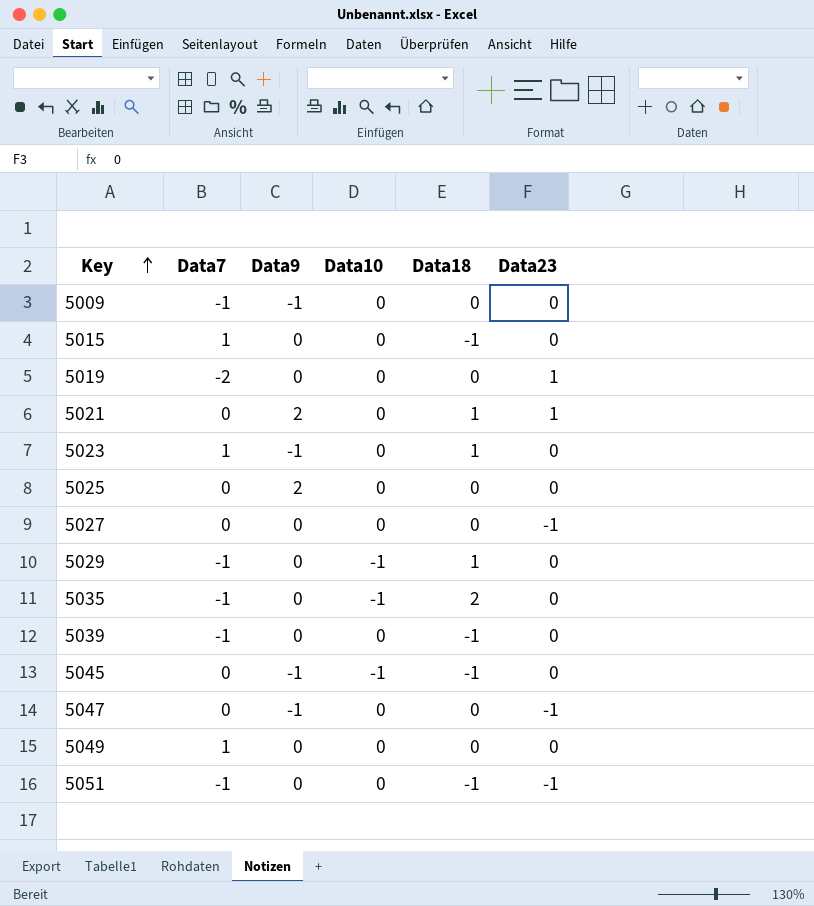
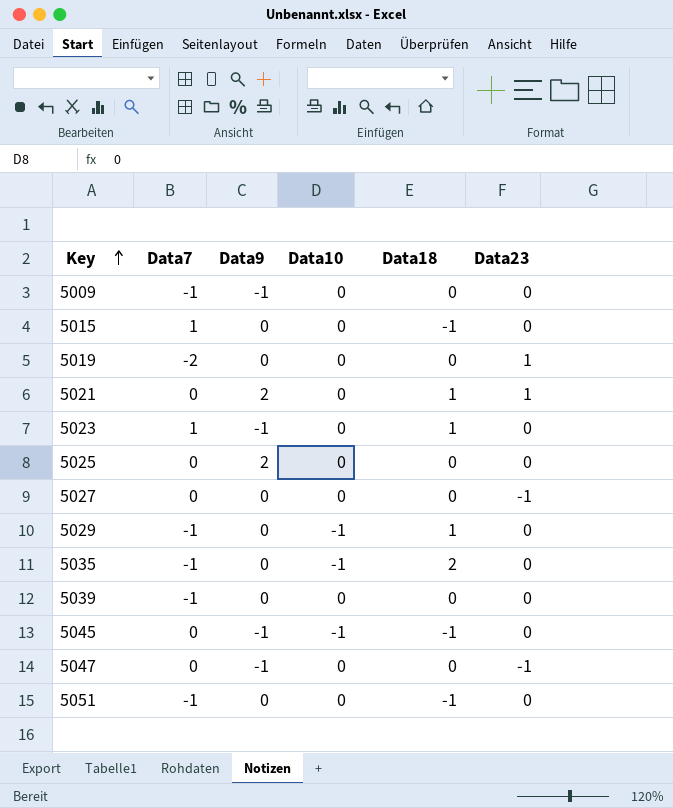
row 5049: 1 | 0 | 0 | 0 | 0 -> none
5039 | Data18: -1 -> 0
5051 | Data23: -1 -> 0

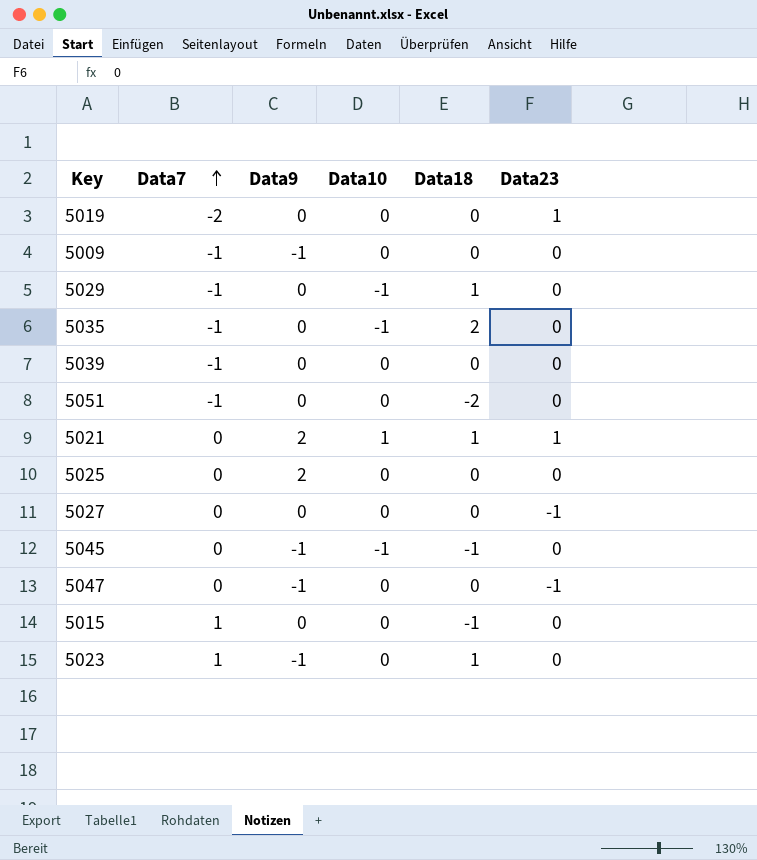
row order: Key ascending -> Data7 ascending
5051 | Data18: -1 -> -2
5021 | Data10: 0 -> 1

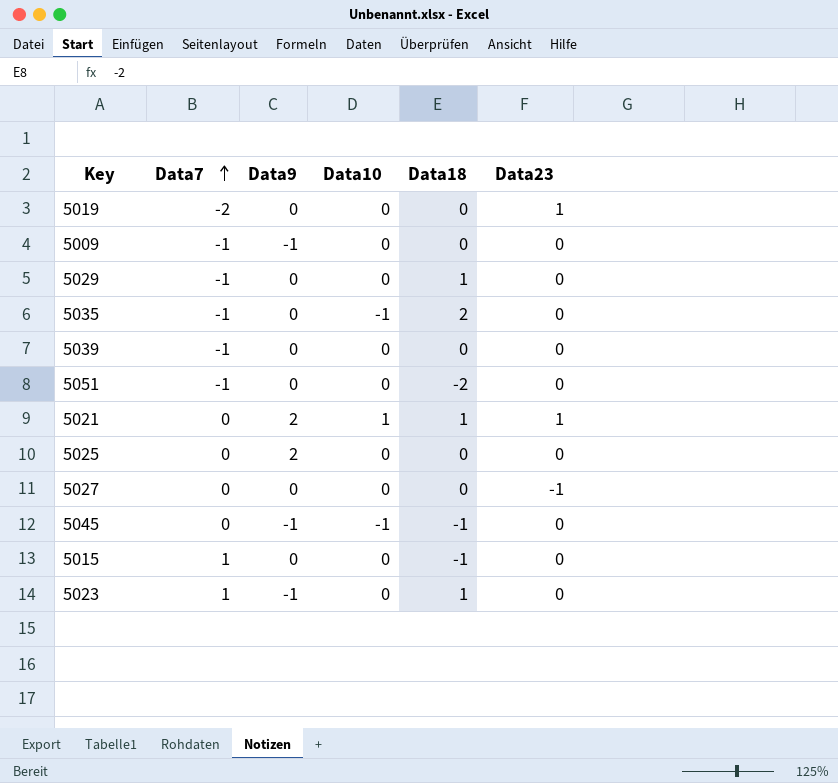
row 5047: 0 | -1 | 0 | 0 | -1 -> none
5029 | Data10: -1 -> 0

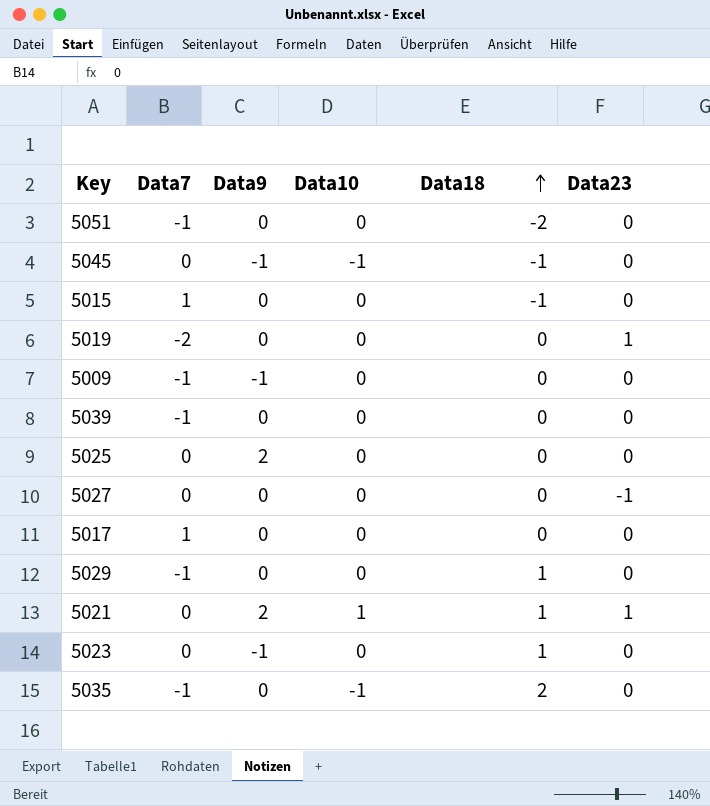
row order: Data7 ascending -> Data18 ascending
row 5017: none -> 1 | 0 | 0 | 0 | 0
5023 | Data7: 1 -> 0

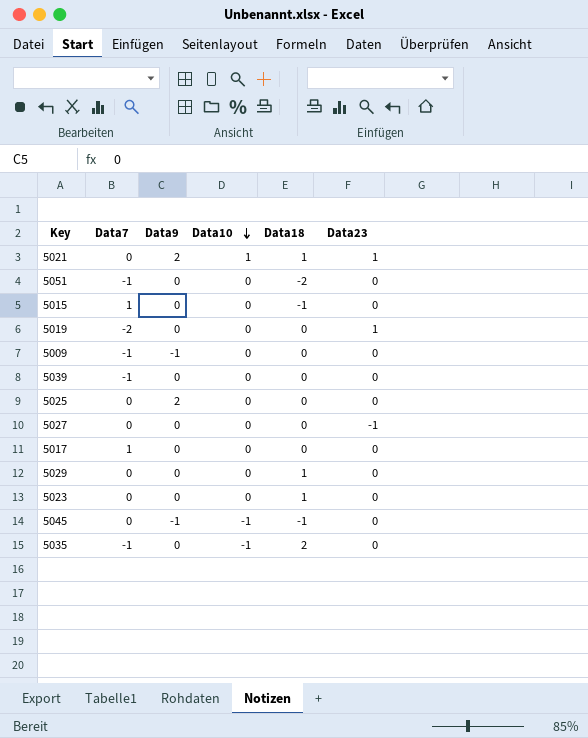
row order: Data18 ascending -> Data10 descending
5029 | Data7: -1 -> 0
5023 | Data9: -1 -> 0

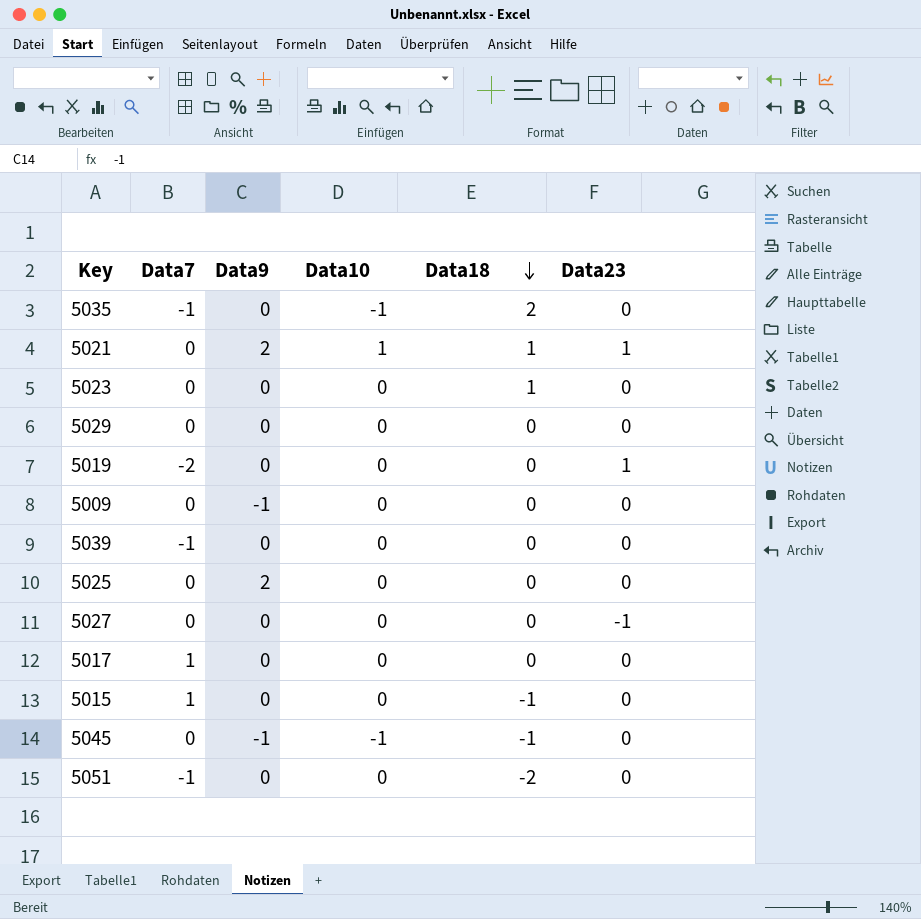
row order: Data10 descending -> Data18 descending
5029 | Data18: 1 -> 0
5009 | Data7: -1 -> 0

